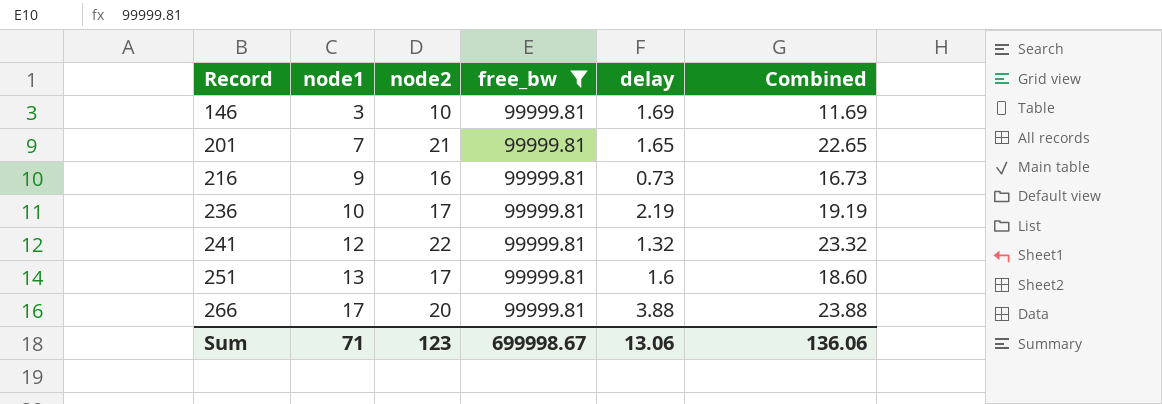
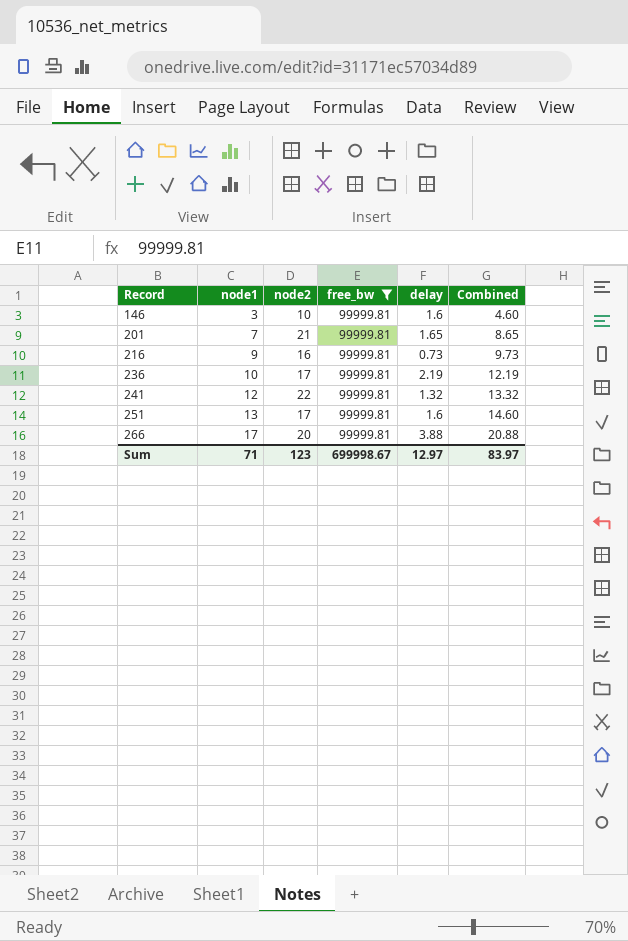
column Combined | formula: [node2] + [delay] -> [node1] + [delay]
146 | delay: 1.69 -> 1.6
Sum | delay: 13.06 -> 12.97
Sum | Combined: 136.06 -> 83.97

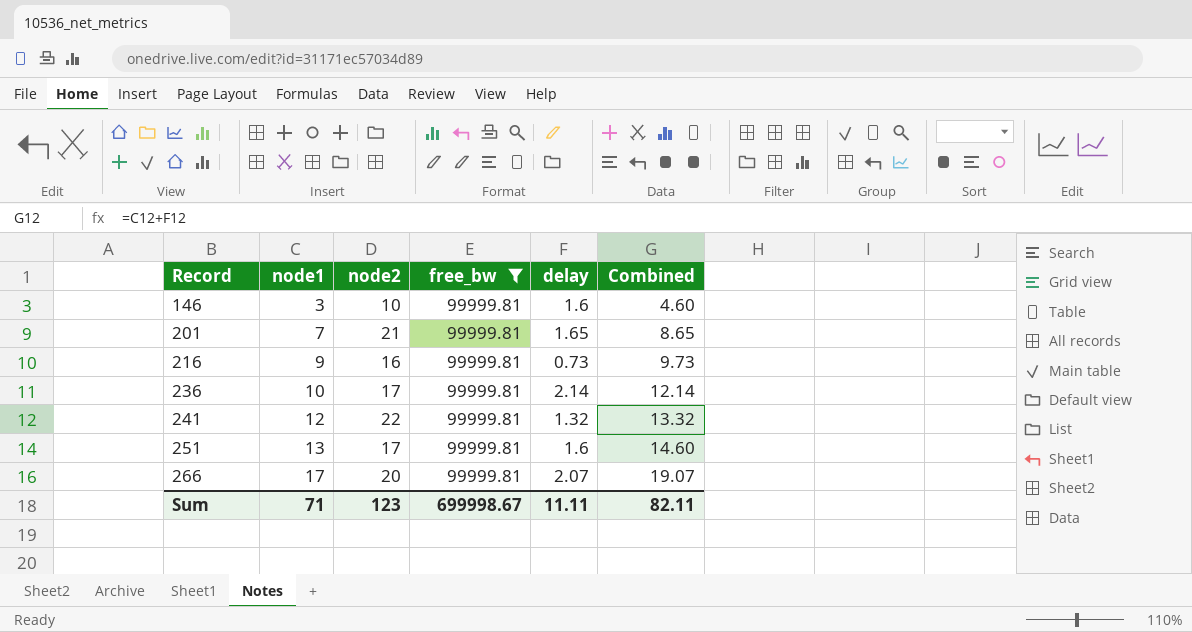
236 | delay: 2.19 -> 2.14
236 | Combined: 12.19 -> 12.14
266 | delay: 3.88 -> 2.07
266 | Combined: 20.88 -> 19.07
Sum | delay: 12.97 -> 11.11
Sum | Combined: 83.97 -> 82.11

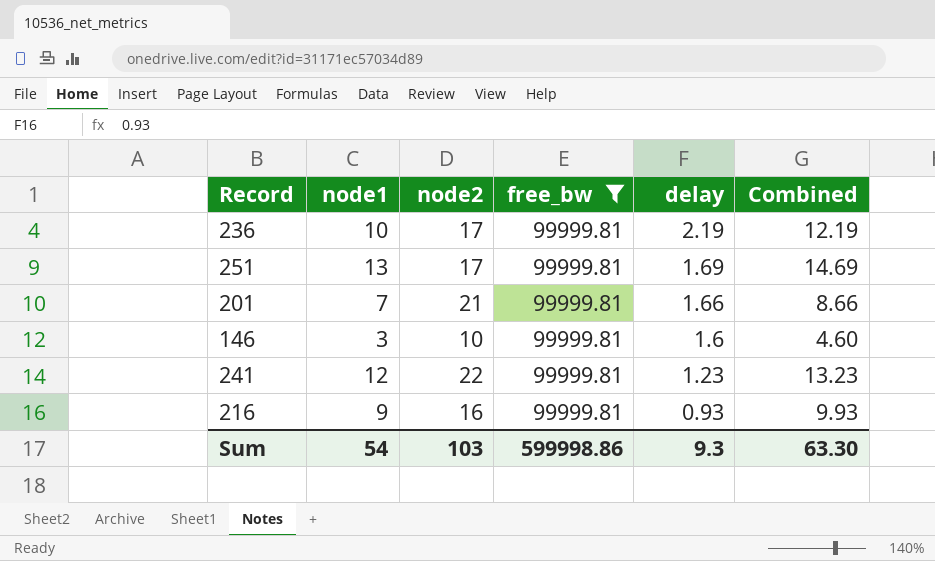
row order: Record ascending -> delay descending
row 266: 17 | 20 | 99999.81 | 2.07 | 19.07 -> none
236 | delay: 2.14 -> 2.19
236 | Combined: 12.14 -> 12.19
251 | delay: 1.6 -> 1.69
251 | Combined: 14.60 -> 14.69
201 | delay: 1.65 -> 1.66
201 | Combined: 8.65 -> 8.66
241 | delay: 1.32 -> 1.23
241 | Combined: 13.32 -> 13.23
216 | delay: 0.73 -> 0.93
216 | Combined: 9.73 -> 9.93
Sum | node1: 71 -> 54
Sum | node2: 123 -> 103
Sum | free_bw: 699998.67 -> 599998.86
Sum | delay: 11.11 -> 9.3
Sum | Combined: 82.11 -> 63.30

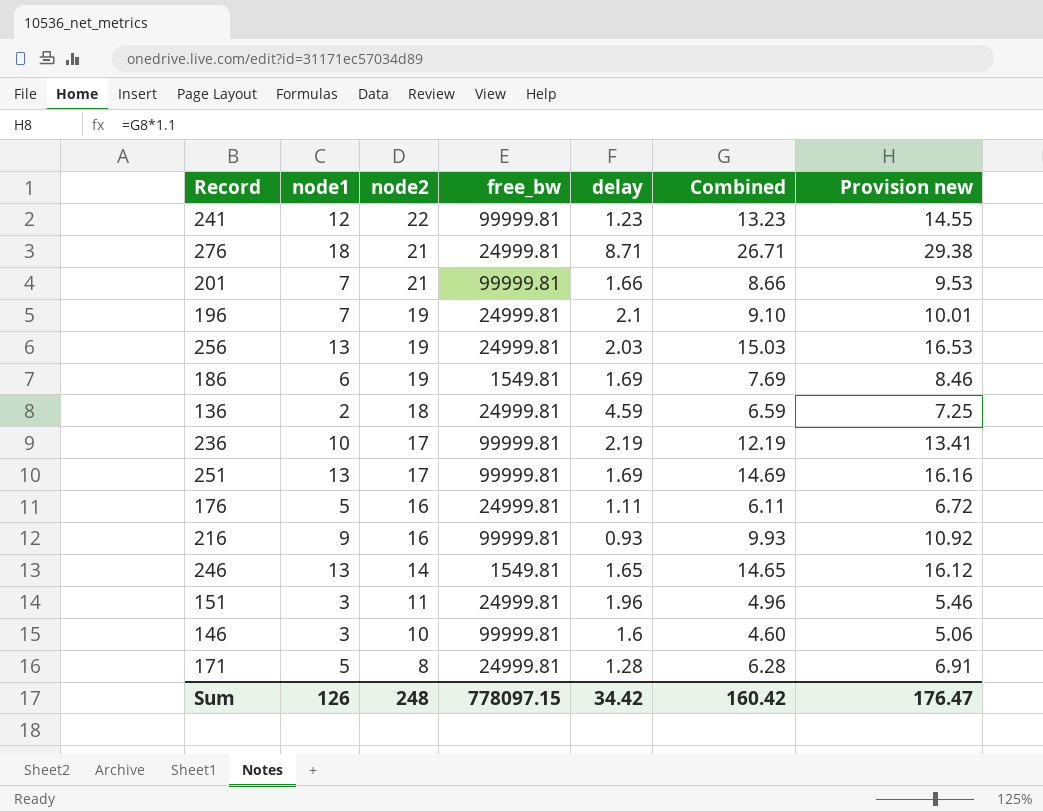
filter: free_bw = 99999.81 -> none
row order: delay descending -> node2 descending
column Provision new | formula: none -> [Combined] * 1.1
Sum | node1: 54 -> 126
Sum | node2: 103 -> 248
Sum | free_bw: 599998.86 -> 778097.15
Sum | delay: 9.3 -> 34.42
Sum | Combined: 63.30 -> 160.42

